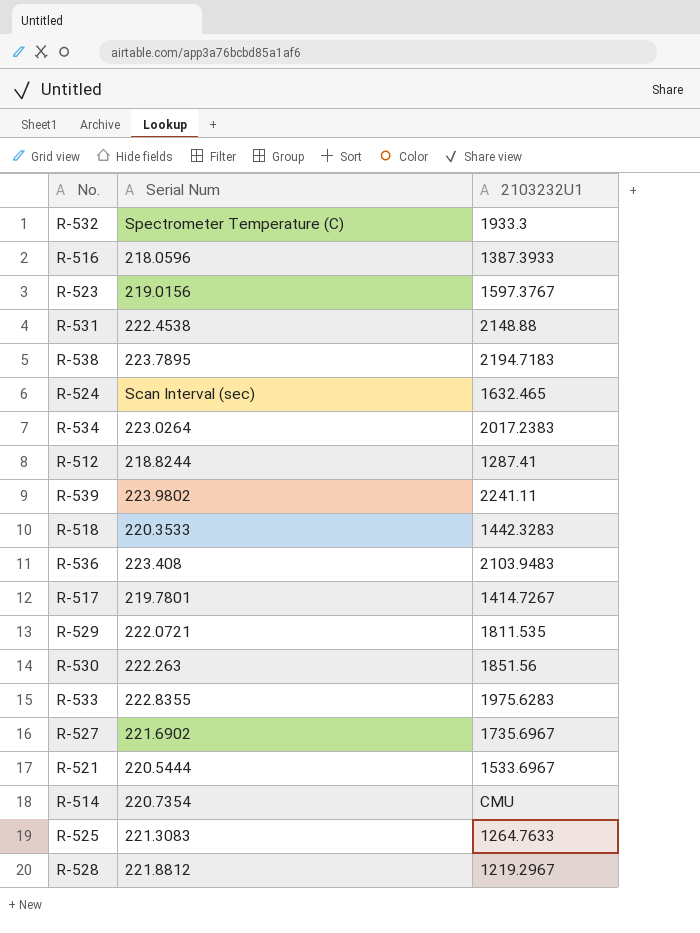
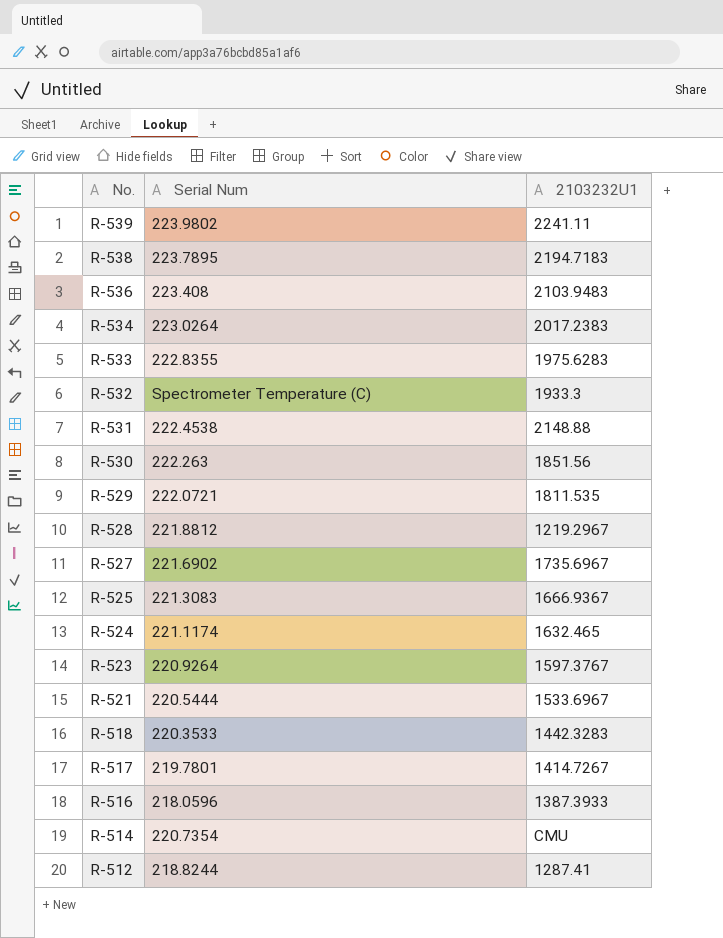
row order: none -> No. descending
R-525 | 2103232U1: 1264.7633 -> 1666.9367
R-524 | Serial Num: Scan Interval (sec) -> 221.1174
R-523 | Serial Num: 219.0156 -> 220.9264

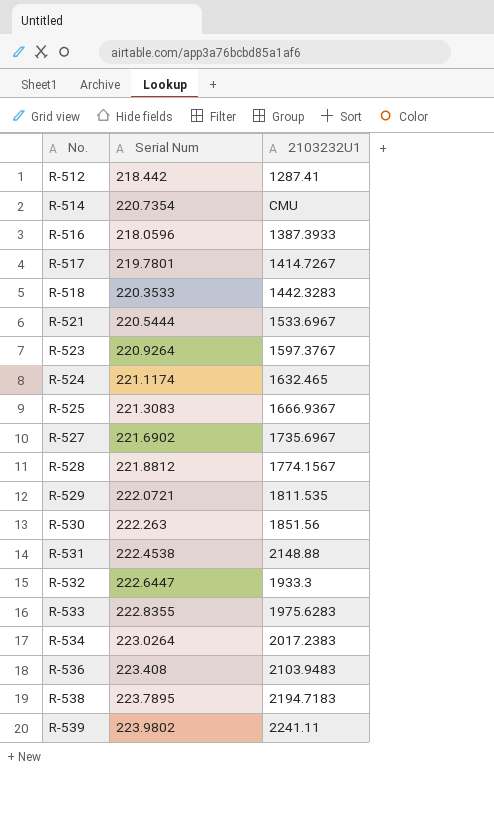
row order: No. descending -> No. ascending
R-512 | Serial Num: 218.8244 -> 218.442
R-528 | 2103232U1: 1219.2967 -> 1774.1567
R-532 | Serial Num: Spectrometer Temperature (C) -> 222.6447

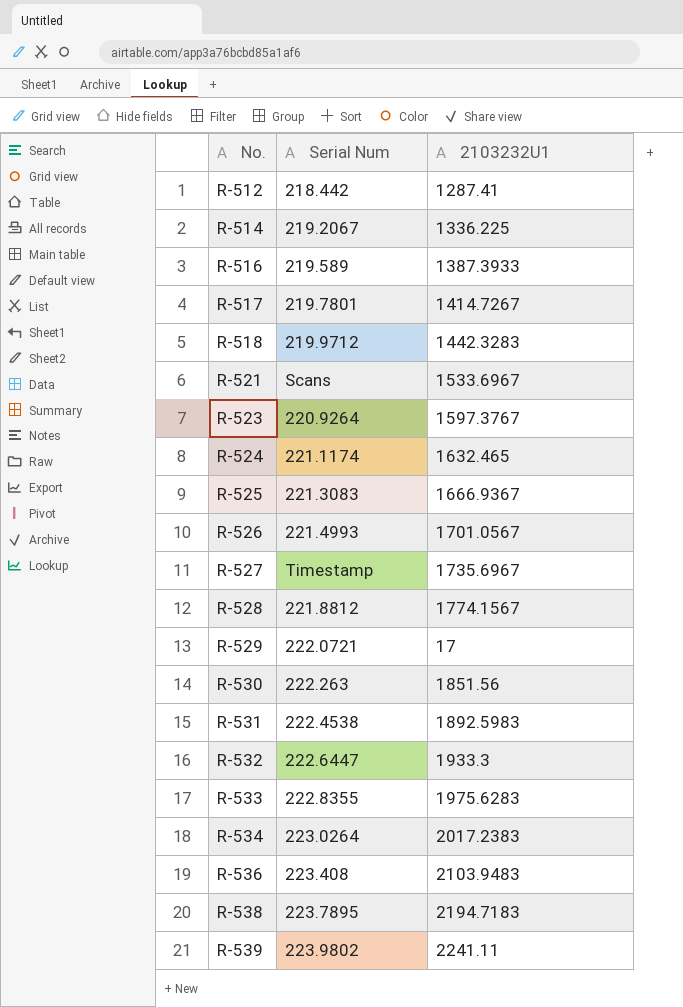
R-514 | Serial Num: 220.7354 -> 219.2067
R-514 | 2103232U1: CMU -> 1336.225
R-516 | Serial Num: 218.0596 -> 219.589
R-518 | Serial Num: 220.3533 -> 219.9712
R-521 | Serial Num: 220.5444 -> Scans
row R-526: none -> 221.4993 | 1701.0567
R-527 | Serial Num: 221.6902 -> Timestamp
R-529 | 2103232U1: 1811.535 -> 17
R-531 | 2103232U1: 2148.88 -> 1892.5983

